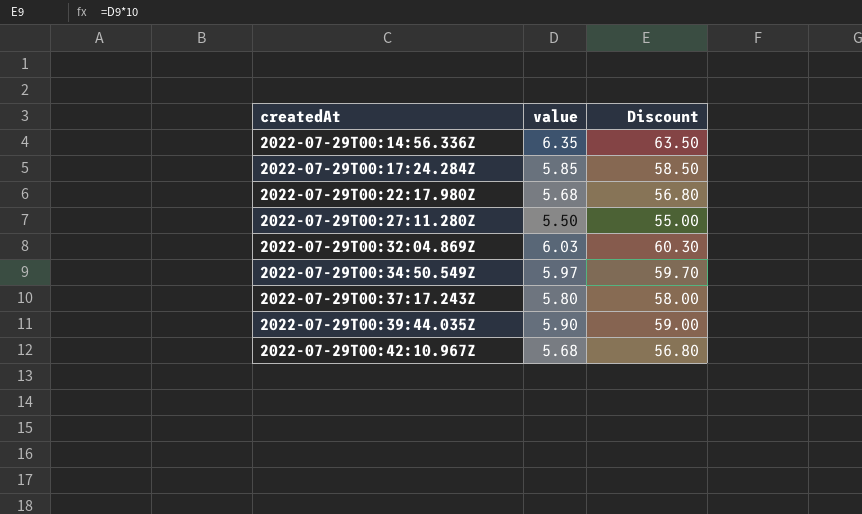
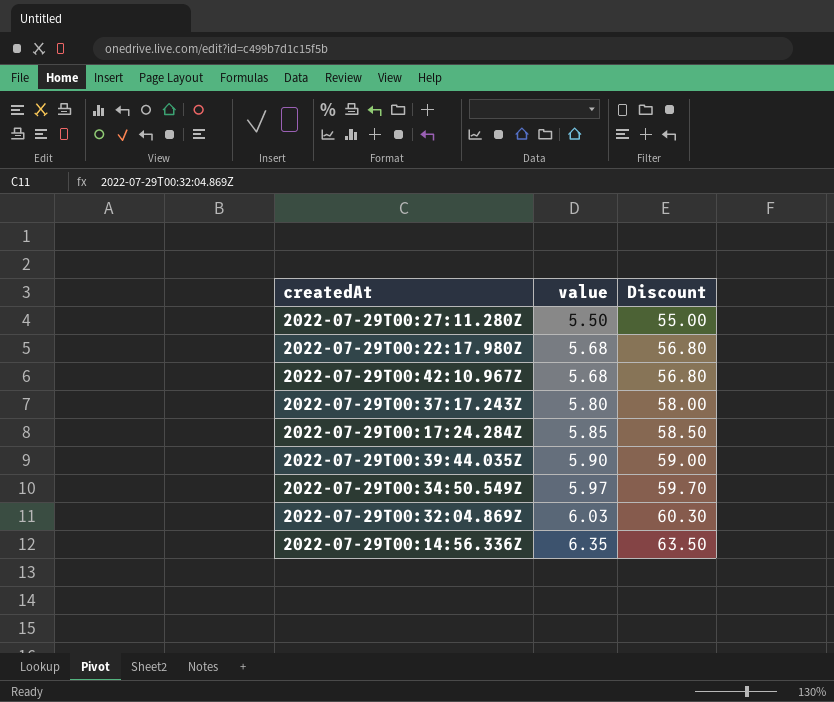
row order: createdAt ascending -> value ascending

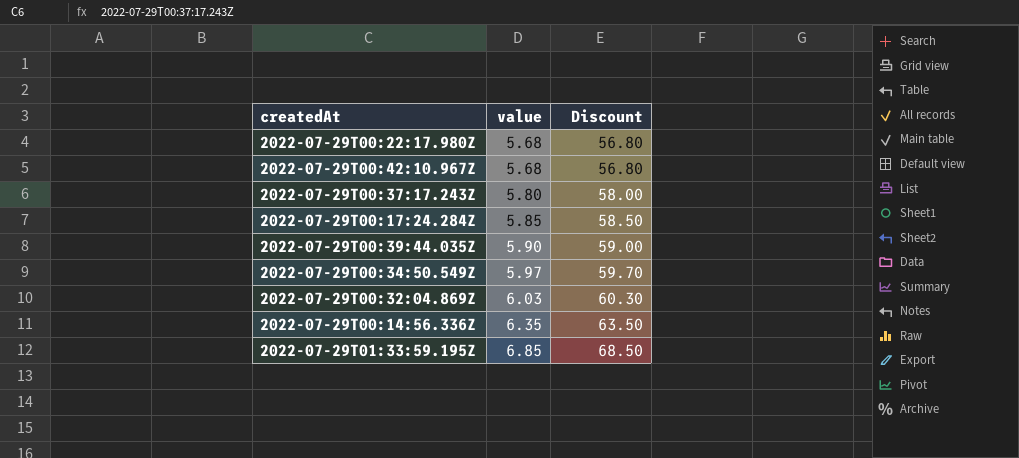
row 2022-07-29T00:27:11.280Z: 5.50 | 55.00 -> none
row 2022-07-29T01:33:59.195Z: none -> 6.85 | 68.50

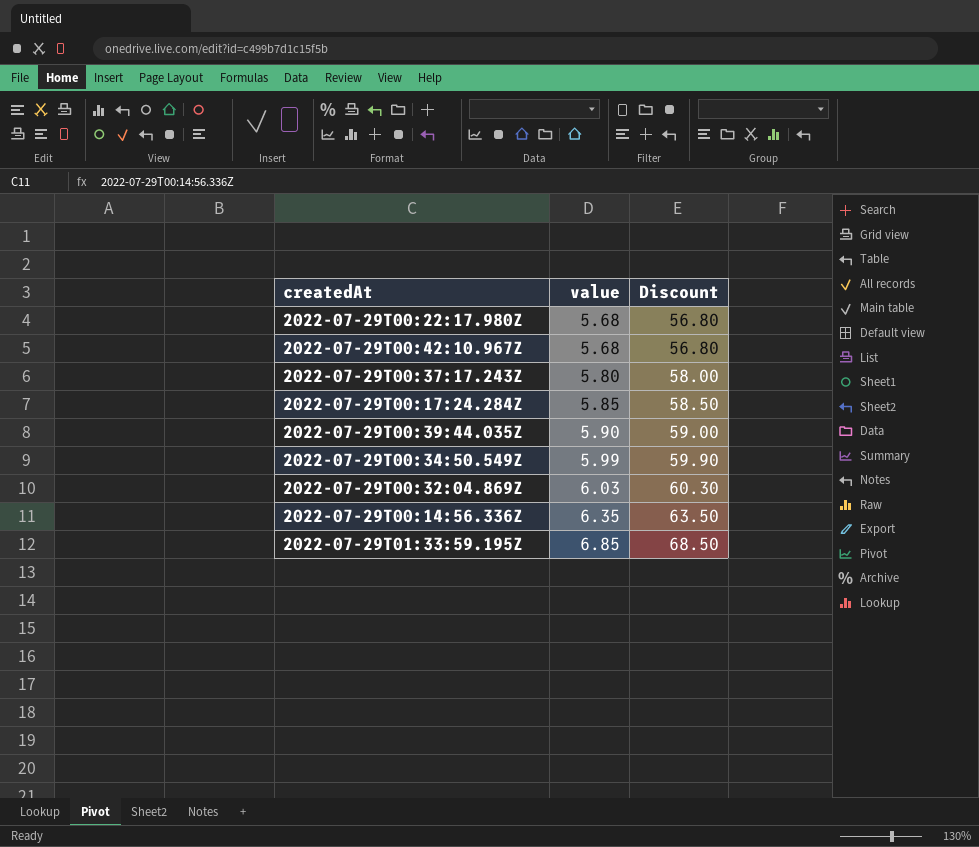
2022-07-29T00:34:50.549Z | value: 5.97 -> 5.99
2022-07-29T00:34:50.549Z | Discount: 59.70 -> 59.90

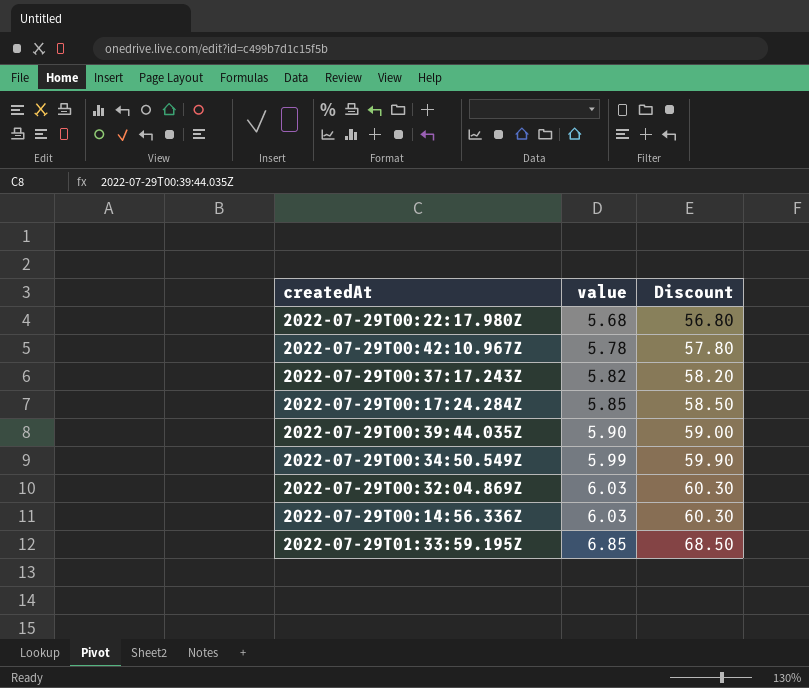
2022-07-29T00:42:10.967Z | value: 5.68 -> 5.78
2022-07-29T00:42:10.967Z | Discount: 56.80 -> 57.80
2022-07-29T00:37:17.243Z | value: 5.80 -> 5.82
2022-07-29T00:37:17.243Z | Discount: 58.00 -> 58.20
2022-07-29T00:14:56.336Z | value: 6.35 -> 6.03
2022-07-29T00:14:56.336Z | Discount: 63.50 -> 60.30

